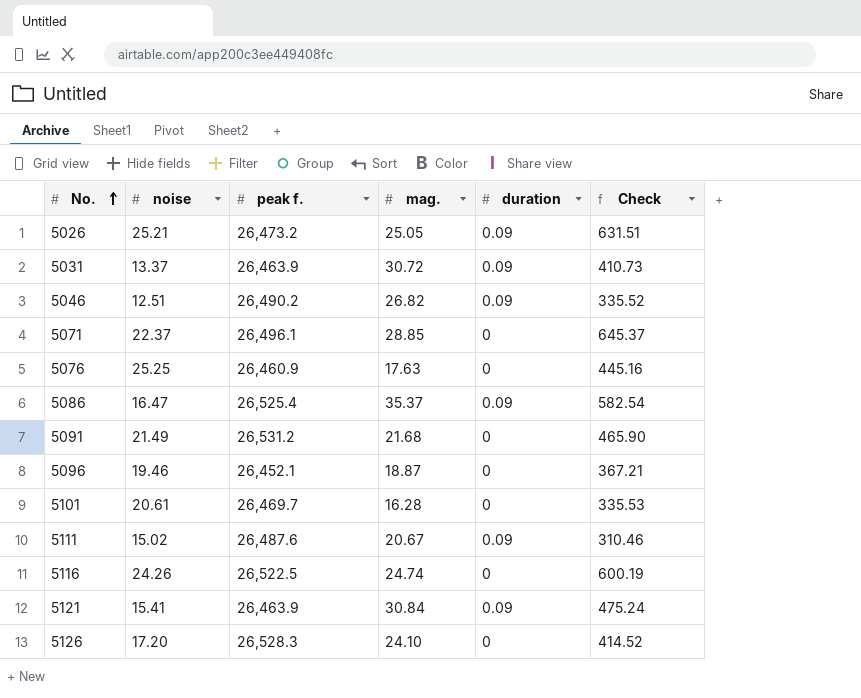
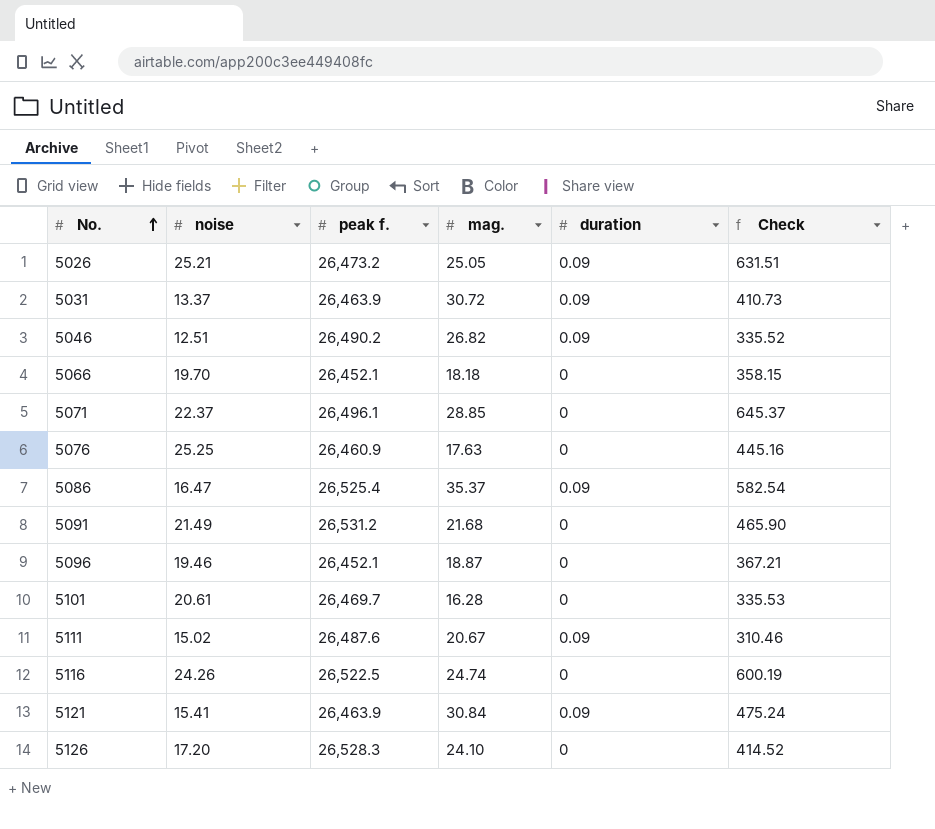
row 5066: none -> 19.70 | 26,452.1 | 18.18 | 0 | 358.15

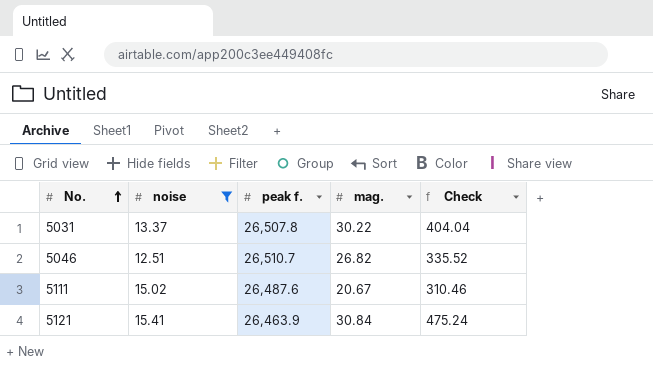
filter: none -> noise <= 15.41
column duration | position: 5 -> none
5031 | peak f.: 26,463.9 -> 26,507.8
5031 | mag.: 30.72 -> 30.22
5031 | Check: 410.73 -> 404.04
5046 | peak f.: 26,490.2 -> 26,510.7

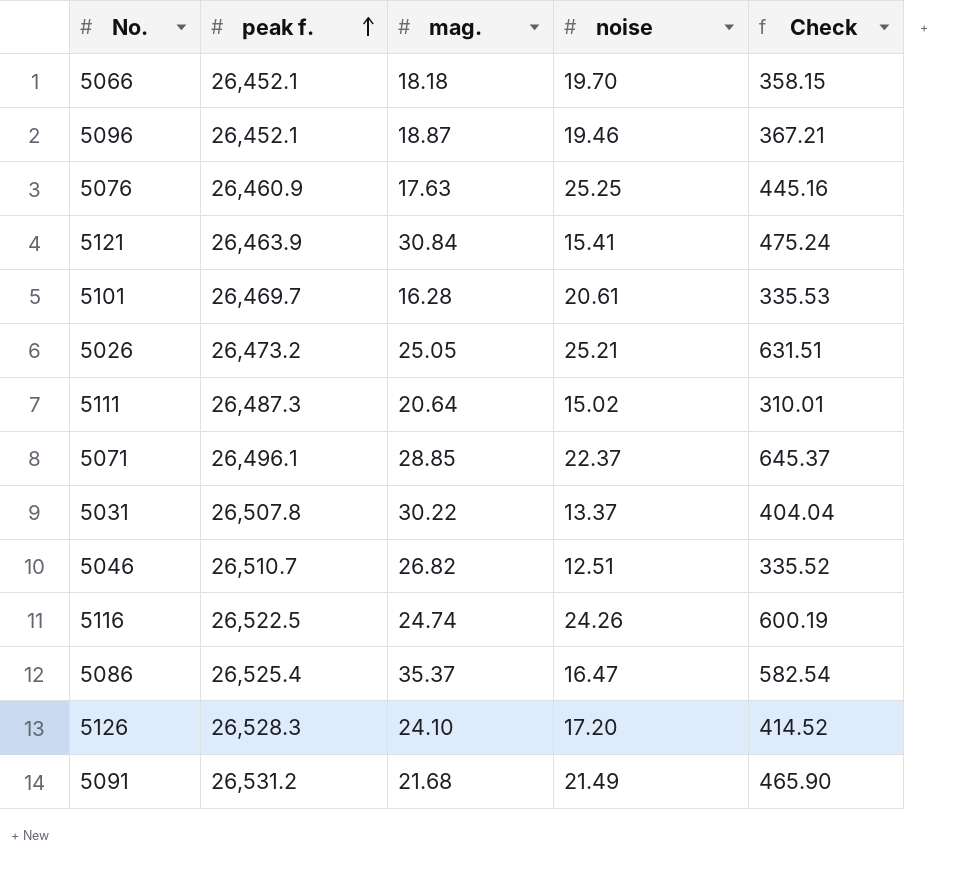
filter: noise <= 15.41 -> none
row order: No. ascending -> peak f. ascending
column noise | position: 2 -> 4
5111 | peak f.: 26,487.6 -> 26,487.3
5111 | mag.: 20.67 -> 20.64
5111 | Check: 310.46 -> 310.01

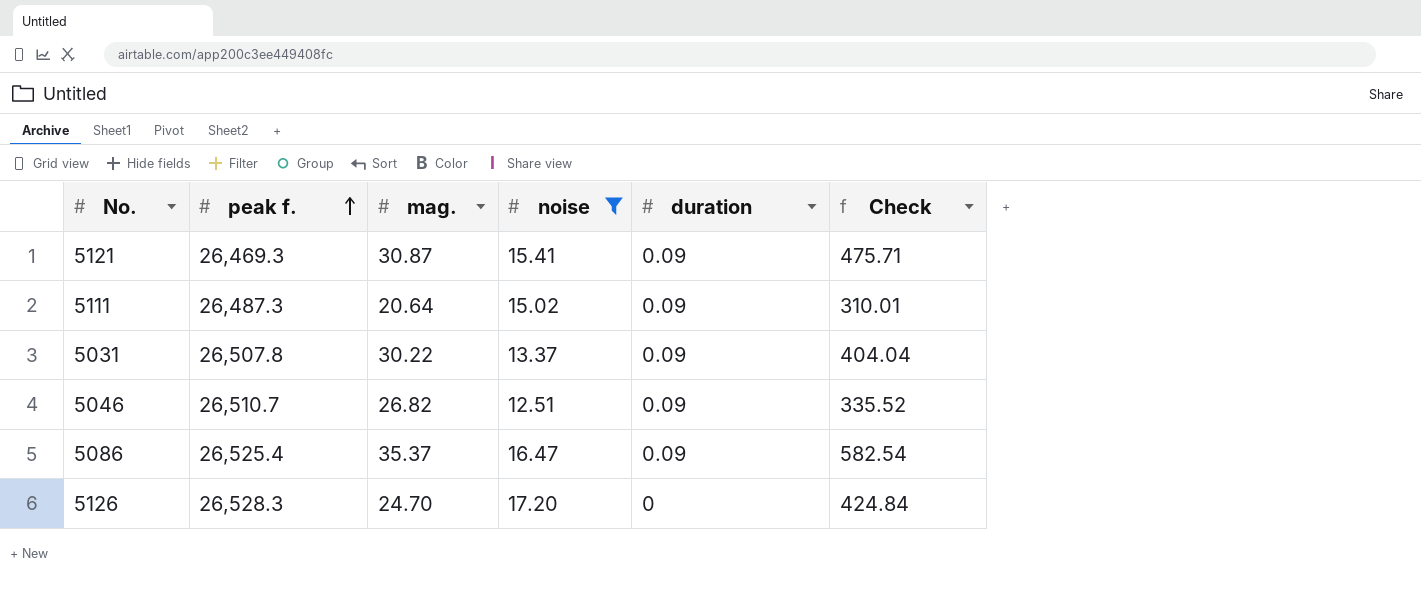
filter: none -> noise <= 17.20
column duration | position: none -> 5
5121 | peak f.: 26,463.9 -> 26,469.3
5121 | mag.: 30.84 -> 30.87
5121 | Check: 475.24 -> 475.71
5126 | mag.: 24.10 -> 24.70
5126 | Check: 414.52 -> 424.84

